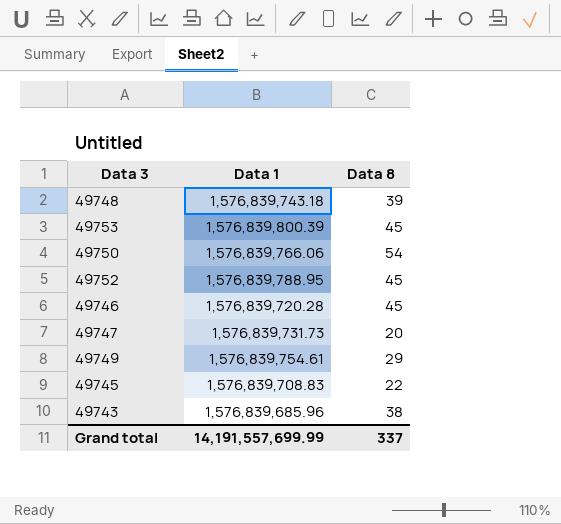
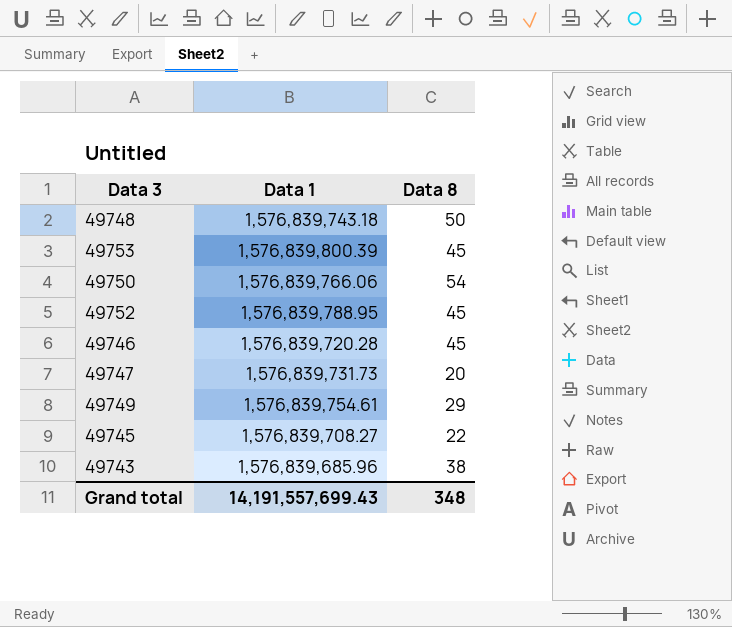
49748 | Data 8: 39 -> 50
49745 | Data 1: 1,576,839,708.83 -> 1,576,839,708.27
Grand total | Data 1: 14,191,557,699.99 -> 14,191,557,699.43
Grand total | Data 8: 337 -> 348

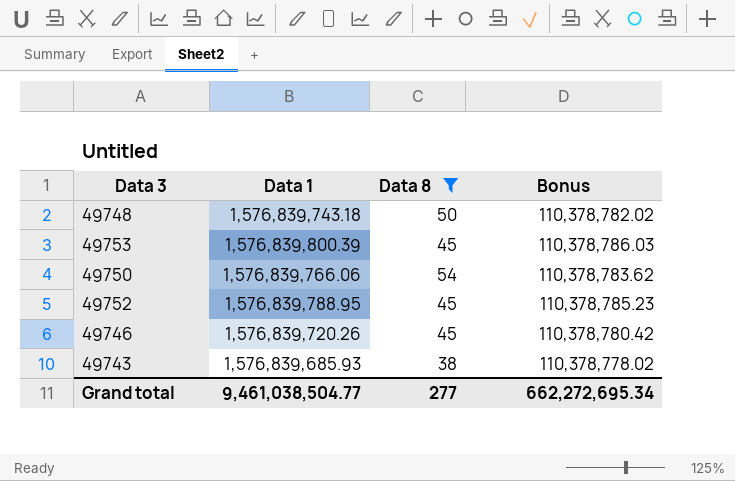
filter: none -> Data 8 >= 38
column Bonus | formula: none -> [Data 1] * 0.07
49746 | Data 1: 1,576,839,720.28 -> 1,576,839,720.26
49743 | Data 1: 1,576,839,685.96 -> 1,576,839,685.93
Grand total | Data 1: 14,191,557,699.43 -> 9,461,038,504.77
Grand total | Data 8: 348 -> 277

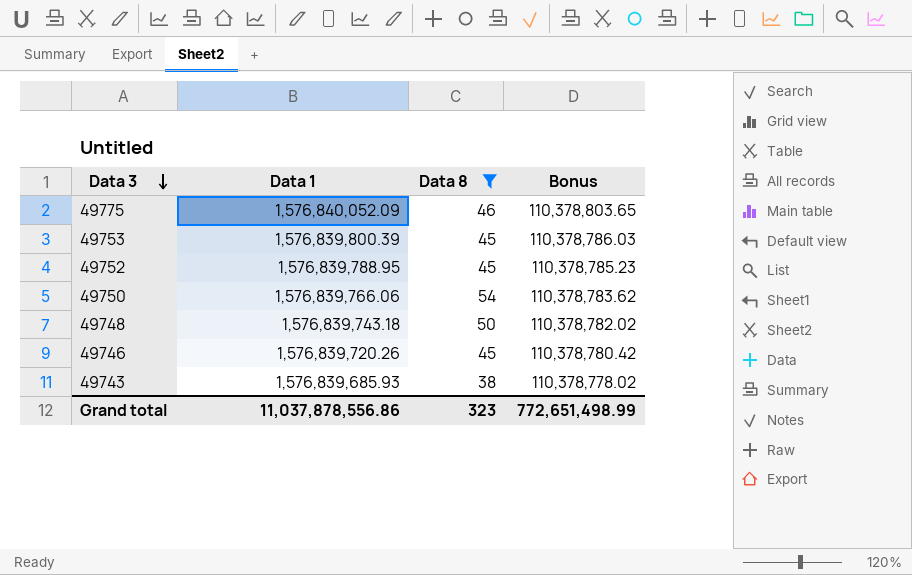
row order: none -> Data 3 descending
row 49775: none -> 1,576,840,052.09 | 46 | 110,378,803.65
Grand total | Data 1: 9,461,038,504.77 -> 11,037,878,556.86
Grand total | Data 8: 277 -> 323
Grand total | Bonus: 662,272,695.34 -> 772,651,498.99

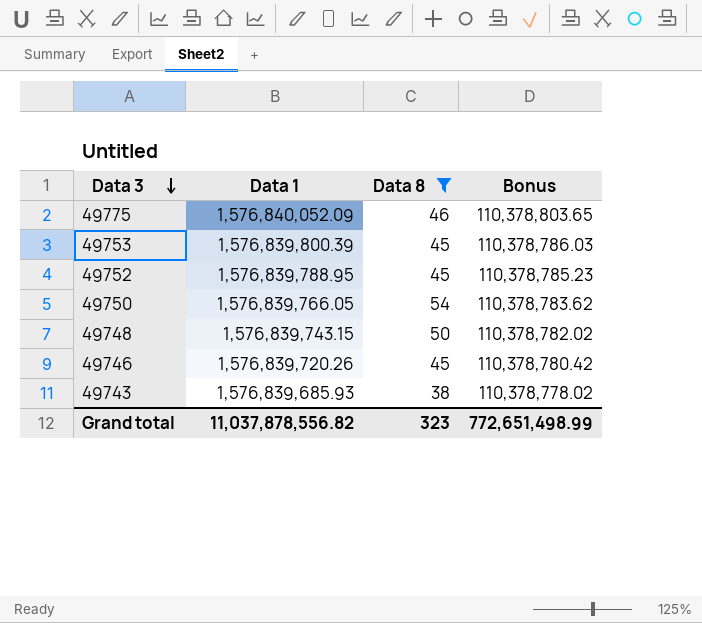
49750 | Data 1: 1,576,839,766.06 -> 1,576,839,766.05
49748 | Data 1: 1,576,839,743.18 -> 1,576,839,743.15
Grand total | Data 1: 11,037,878,556.86 -> 11,037,878,556.82

